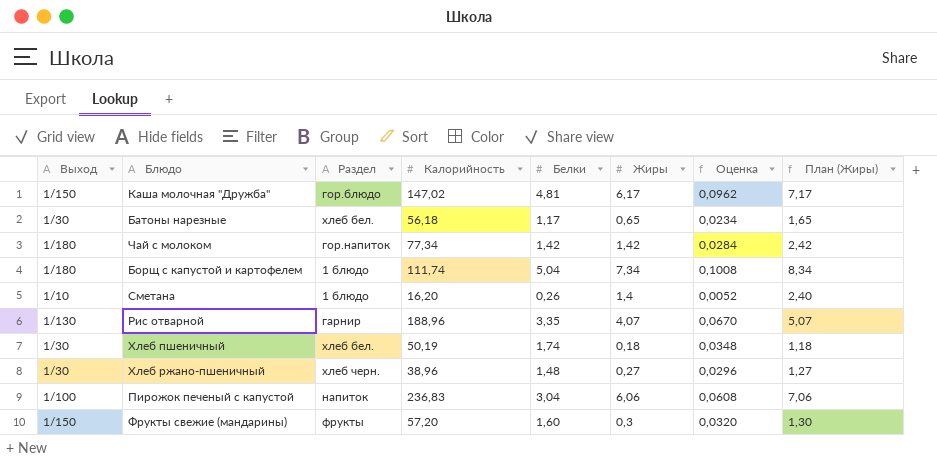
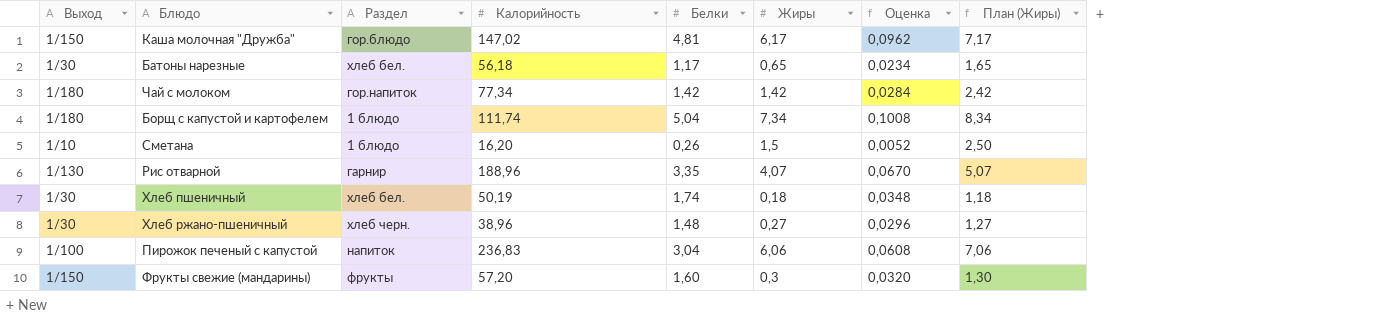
Сметана | Жиры: 1,4 -> 1,5
Сметана | План (Жиры): 2,40 -> 2,50

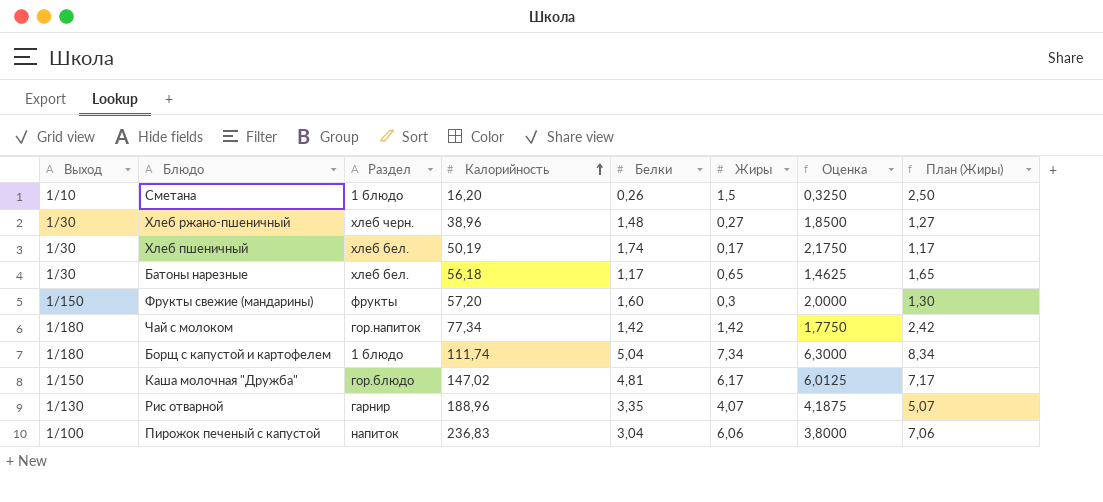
row order: none -> Калорийность ascending
column Оценка | formula: [Белки] * 0,02 -> [Белки] * 1,25
Хлеб пшеничный | Жиры: 0,18 -> 0,17
Хлеб пшеничный | План (Жиры): 1,18 -> 1,17

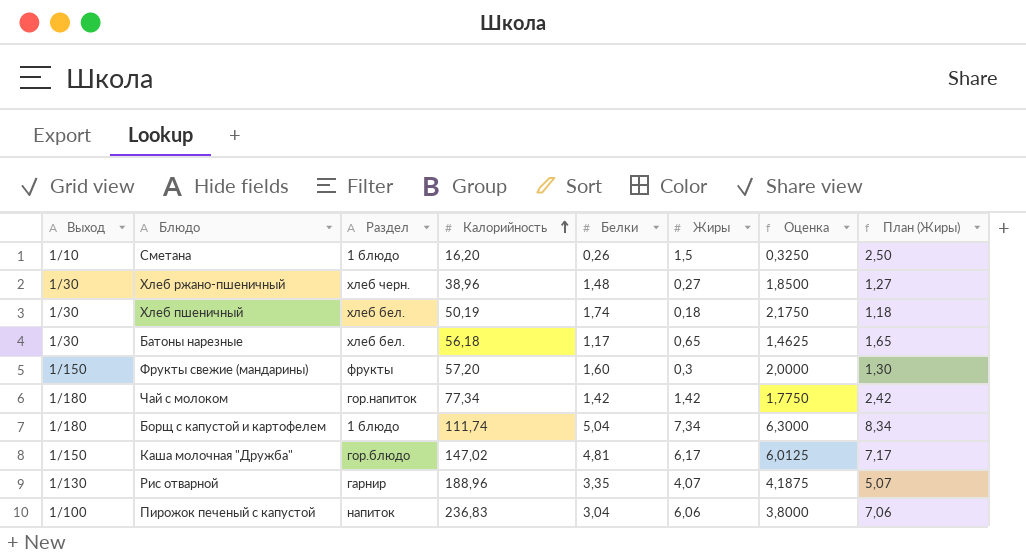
Хлеб пшеничный | Жиры: 0,17 -> 0,18
Хлеб пшеничный | План (Жиры): 1,17 -> 1,18

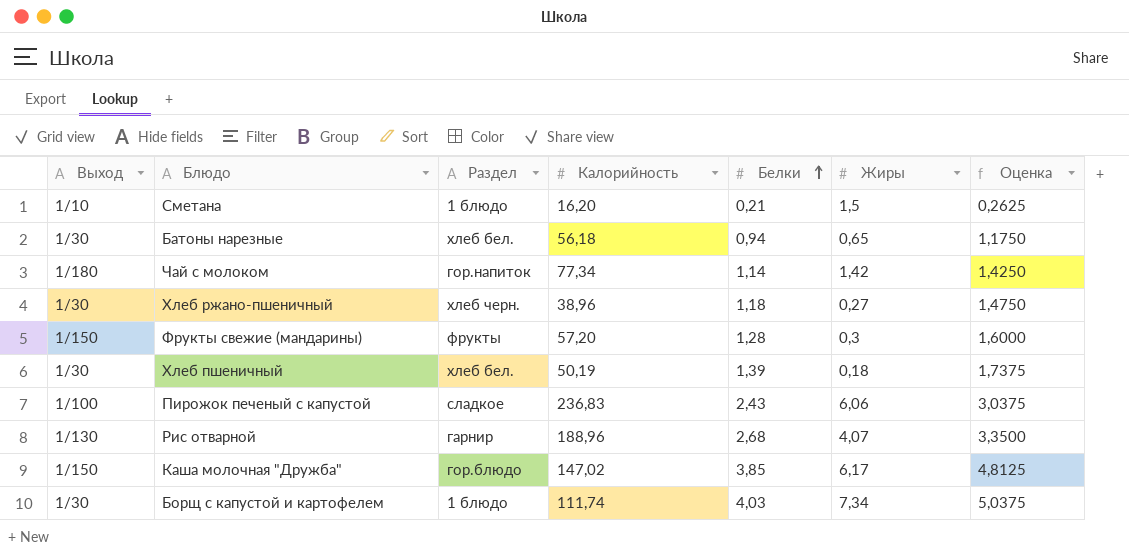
row order: Калорийность ascending -> Белки ascending
column План (Жиры) | formula: [Жиры] + 1 -> none
Сметана | Белки: 0,26 -> 0,21
Сметана | Оценка: 0,3250 -> 0,2625
Батоны нарезные | Белки: 1,17 -> 0,94
Батоны нарезные | Оценка: 1,4625 -> 1,1750
Чай с молоком | Белки: 1,42 -> 1,14
Чай с молоком | Оценка: 1,7750 -> 1,4250
Хлеб ржано-пшеничный | Белки: 1,48 -> 1,18
Хлеб ржано-пшеничный | Оценка: 1,8500 -> 1,4750
Фрукты свежие (мандарины) | Белки: 1,60 -> 1,28
Фрукты свежие (мандарины) | Оценка: 2,0000 -> 1,6000
Хлеб пшеничный | Белки: 1,74 -> 1,39
Хлеб пшеничный | Оценка: 2,1750 -> 1,7375
Пирожок печеный с капустой | Раздел: напиток -> сладкое
Пирожок печеный с капустой | Белки: 3,04 -> 2,43
Пирожок печеный с капустой | Оценка: 3,8000 -> 3,0375
Рис отварной | Белки: 3,35 -> 2,68
Рис отварной | Оценка: 4,1875 -> 3,3500
Каша молочная "Дружба" | Белки: 4,81 -> 3,85
Каша молочная "Дружба" | Оценка: 6,0125 -> 4,8125
Борщ с капустой и картофелем | Выход: 1/180 -> 1/30
Борщ с капустой и картофелем | Белки: 5,04 -> 4,03
Борщ с капустой и картофелем | Оценка: 6,3000 -> 5,0375

